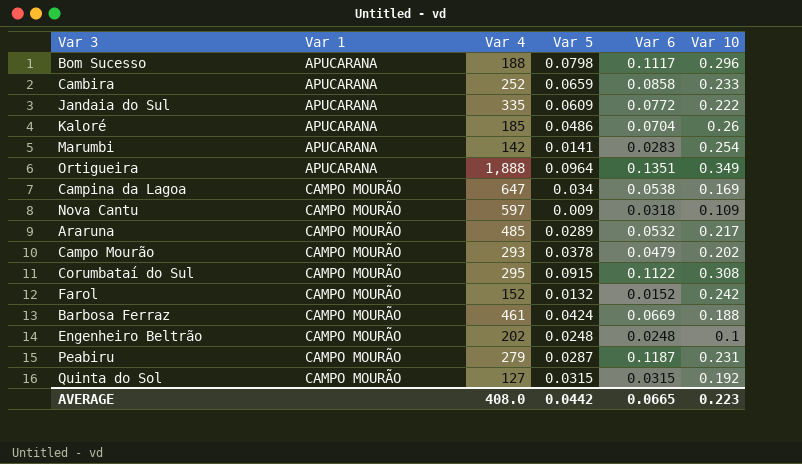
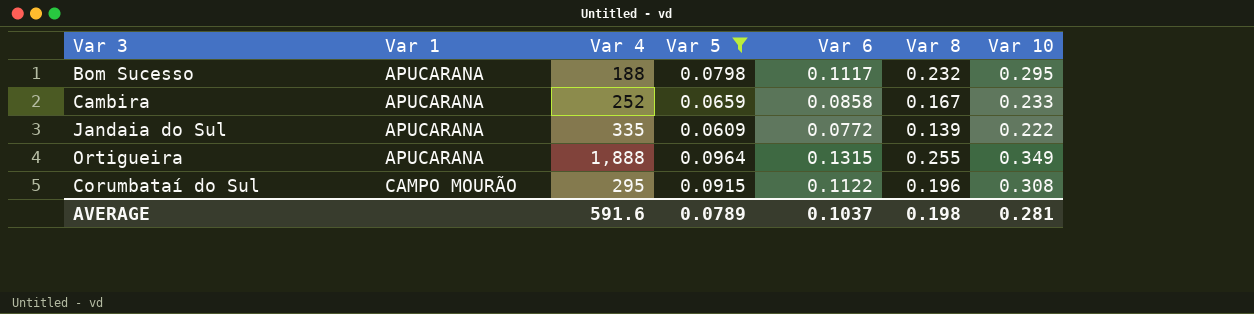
filter: none -> Var 5 >= 0.0609
column Var 8 | position: none -> 6
Bom Sucesso | Var 10: 0.296 -> 0.295
Ortigueira | Var 6: 0.1351 -> 0.1315
AVERAGE | Var 4: 408.0 -> 591.6
AVERAGE | Var 5: 0.0442 -> 0.0789
AVERAGE | Var 6: 0.0665 -> 0.1037
AVERAGE | Var 10: 0.223 -> 0.281

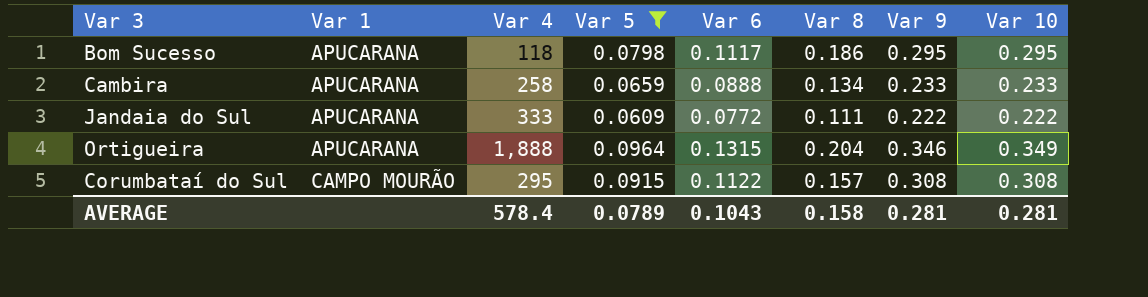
column Var 9 | position: none -> 7
Bom Sucesso | Var 4: 188 -> 118
Bom Sucesso | Var 8: 0.232 -> 0.186
Cambira | Var 4: 252 -> 258
Cambira | Var 6: 0.0858 -> 0.0888
Cambira | Var 8: 0.167 -> 0.134
Jandaia do Sul | Var 4: 335 -> 333
Jandaia do Sul | Var 8: 0.139 -> 0.111
Ortigueira | Var 8: 0.255 -> 0.204
Corumbataí do Sul | Var 8: 0.196 -> 0.157
AVERAGE | Var 4: 591.6 -> 578.4
AVERAGE | Var 6: 0.1037 -> 0.1043
AVERAGE | Var 8: 0.198 -> 0.158

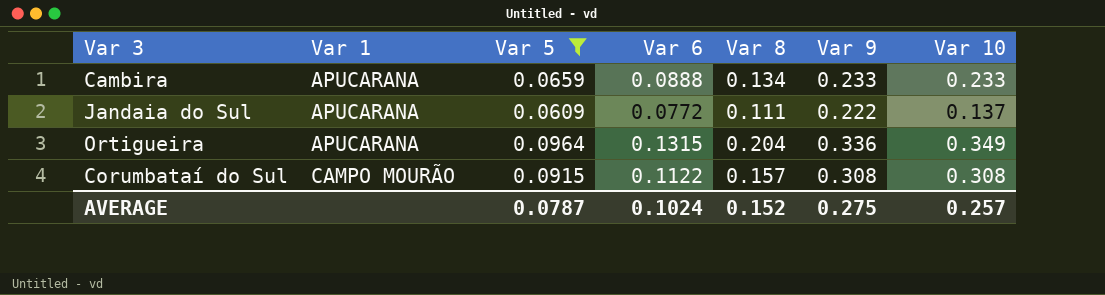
column Var 4 | position: 3 -> none
row Bom Sucesso: APUCARANA | 118 | 0.0798 | 0.1117 | 0.186 | 0.295 | 0.295 -> none
Jandaia do Sul | Var 10: 0.222 -> 0.137
Ortigueira | Var 9: 0.346 -> 0.336
AVERAGE | Var 5: 0.0789 -> 0.0787
AVERAGE | Var 6: 0.1043 -> 0.1024
AVERAGE | Var 8: 0.158 -> 0.152
AVERAGE | Var 9: 0.281 -> 0.275
AVERAGE | Var 10: 0.281 -> 0.257

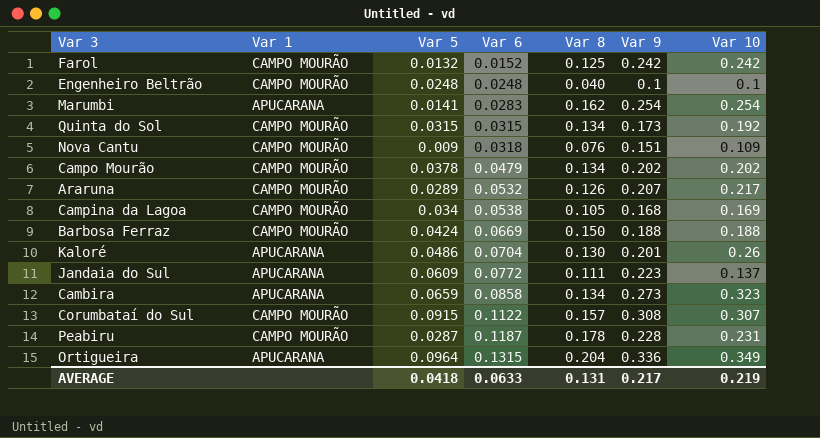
filter: Var 5 >= 0.0609 -> none
row order: Var 1 ascending -> Var 6 ascending
Jandaia do Sul | Var 9: 0.222 -> 0.223
Cambira | Var 6: 0.0888 -> 0.0858
Cambira | Var 9: 0.233 -> 0.273
Cambira | Var 10: 0.233 -> 0.323
Corumbataí do Sul | Var 10: 0.308 -> 0.307
AVERAGE | Var 5: 0.0787 -> 0.0418
AVERAGE | Var 6: 0.1024 -> 0.0633
AVERAGE | Var 8: 0.152 -> 0.131
AVERAGE | Var 9: 0.275 -> 0.217
AVERAGE | Var 10: 0.257 -> 0.219

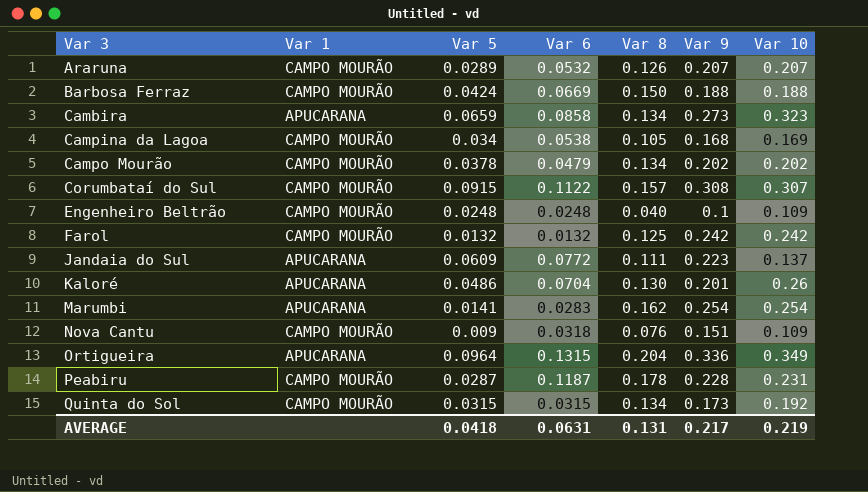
row order: Var 6 ascending -> Var 3 ascending
Araruna | Var 10: 0.217 -> 0.207
Engenheiro Beltrão | Var 10: 0.1 -> 0.109
Farol | Var 6: 0.0152 -> 0.0132
AVERAGE | Var 6: 0.0633 -> 0.0631

